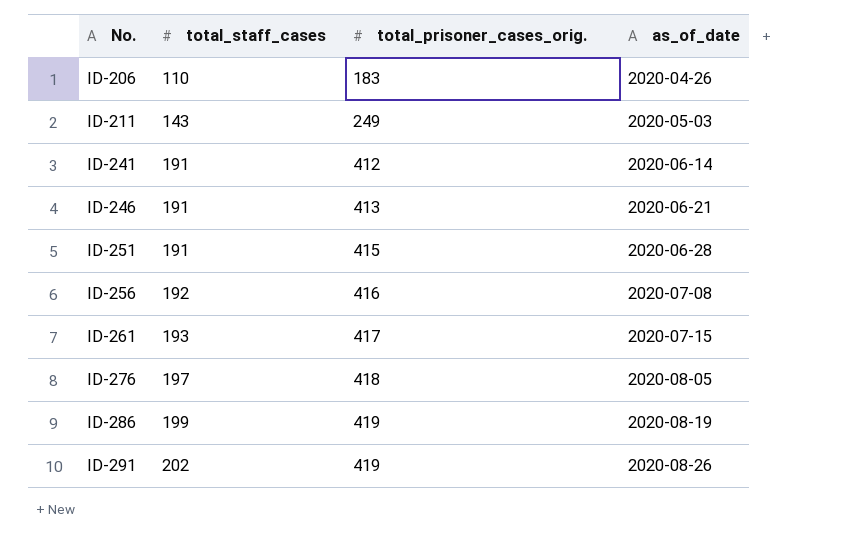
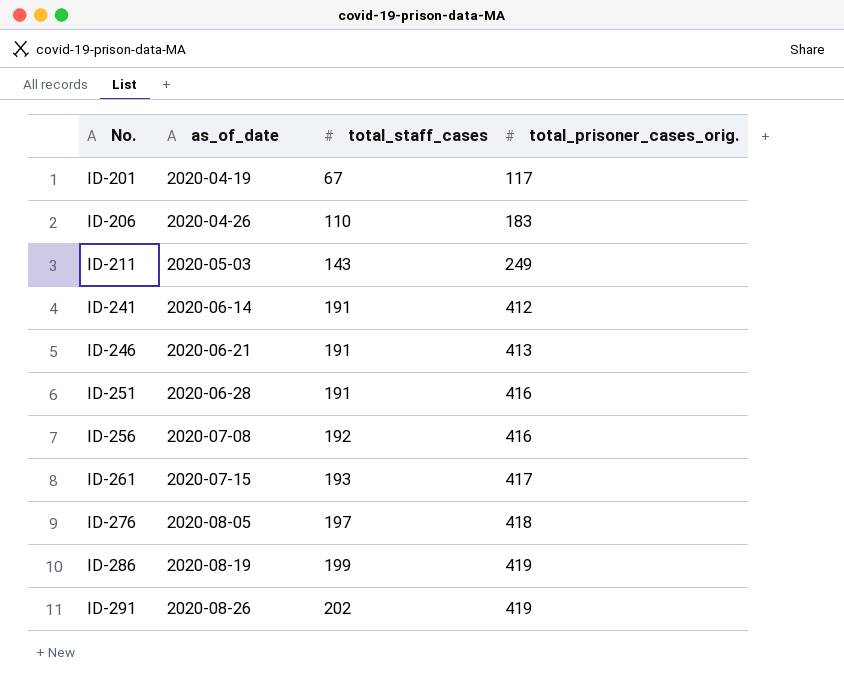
column as_of_date | position: 4 -> 2
row ID-201: none -> 2020-04-19 | 67 | 117
ID-251 | total_prisoner_cases_orig.: 415 -> 416

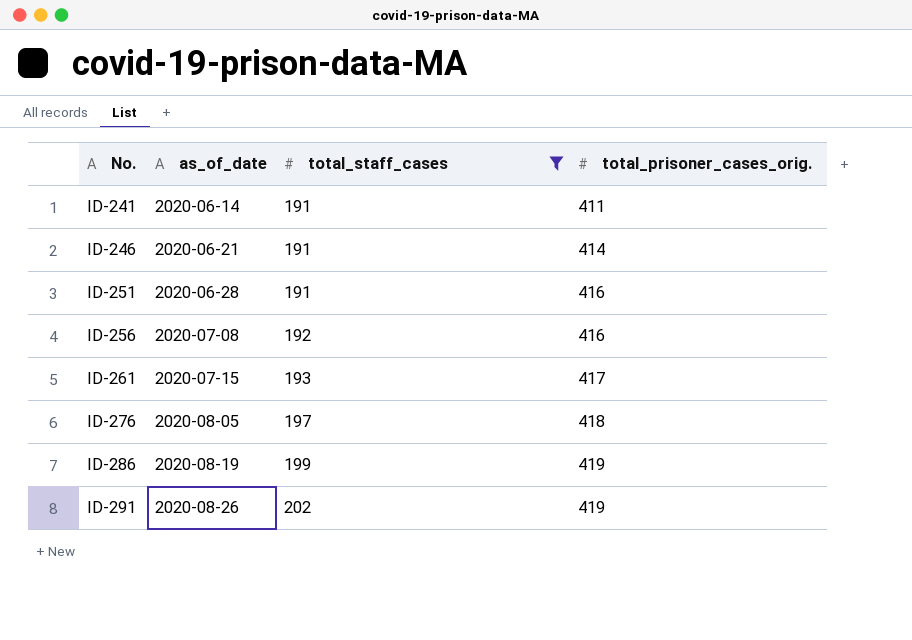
filter: none -> total_staff_cases >= 191
ID-241 | total_prisoner_cases_orig.: 412 -> 411
ID-246 | total_prisoner_cases_orig.: 413 -> 414

